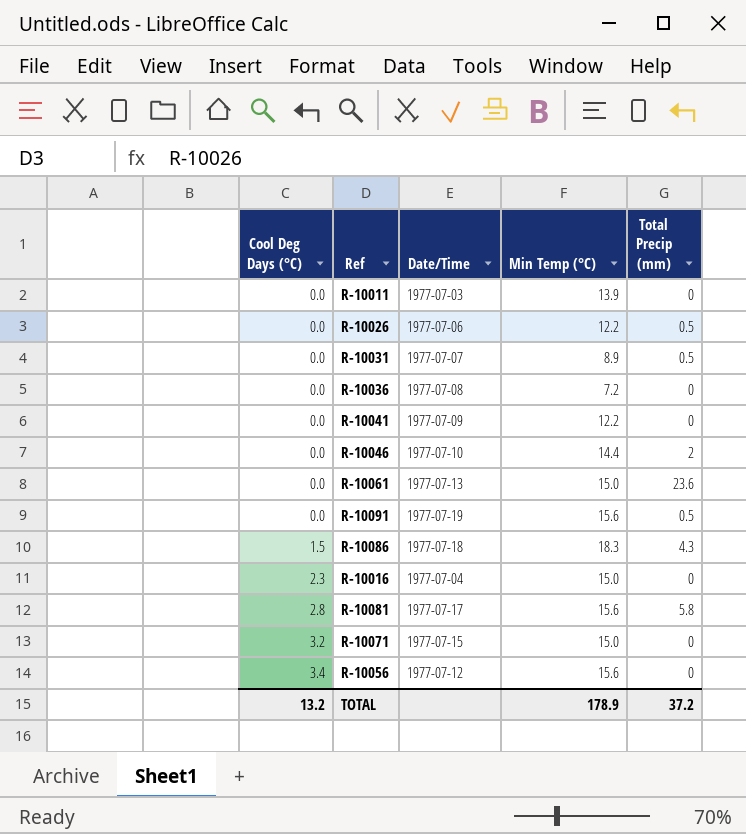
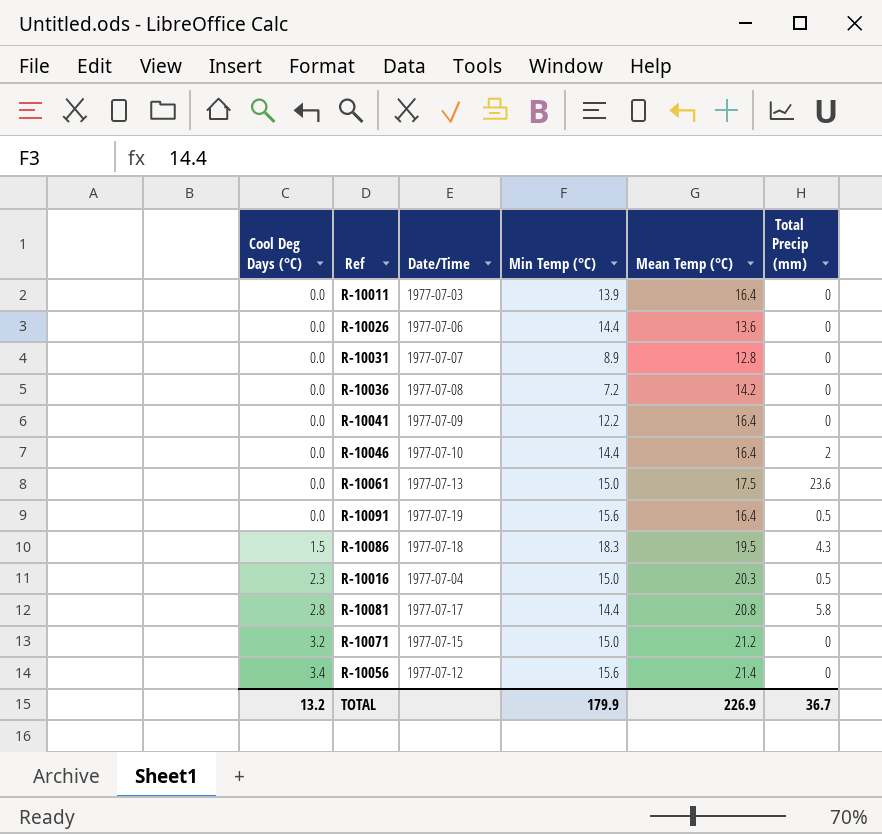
column Mean Temp (°C) | position: none -> 5
R-10026 | Min Temp (°C): 12.2 -> 14.4
R-10026 | Total Precip (mm): 0.5 -> 0
R-10031 | Total Precip (mm): 0.5 -> 0
R-10016 | Total Precip (mm): 0 -> 0.5
R-10081 | Min Temp (°C): 15.6 -> 14.4
TOTAL | Min Temp (°C): 178.9 -> 179.9
TOTAL | Total Precip (mm): 37.2 -> 36.7

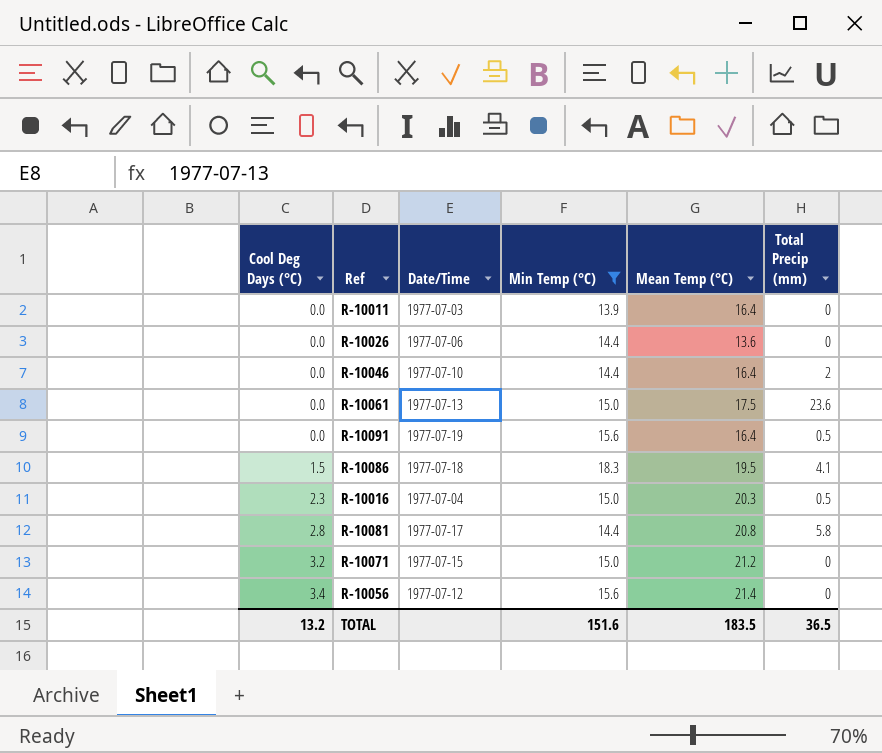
filter: none -> Min Temp (°C) >= 13.9
R-10086 | Total Precip (mm): 4.3 -> 4.1
TOTAL | Min Temp (°C): 179.9 -> 151.6
TOTAL | Mean Temp (°C): 226.9 -> 183.5
TOTAL | Total Precip (mm): 36.7 -> 36.5

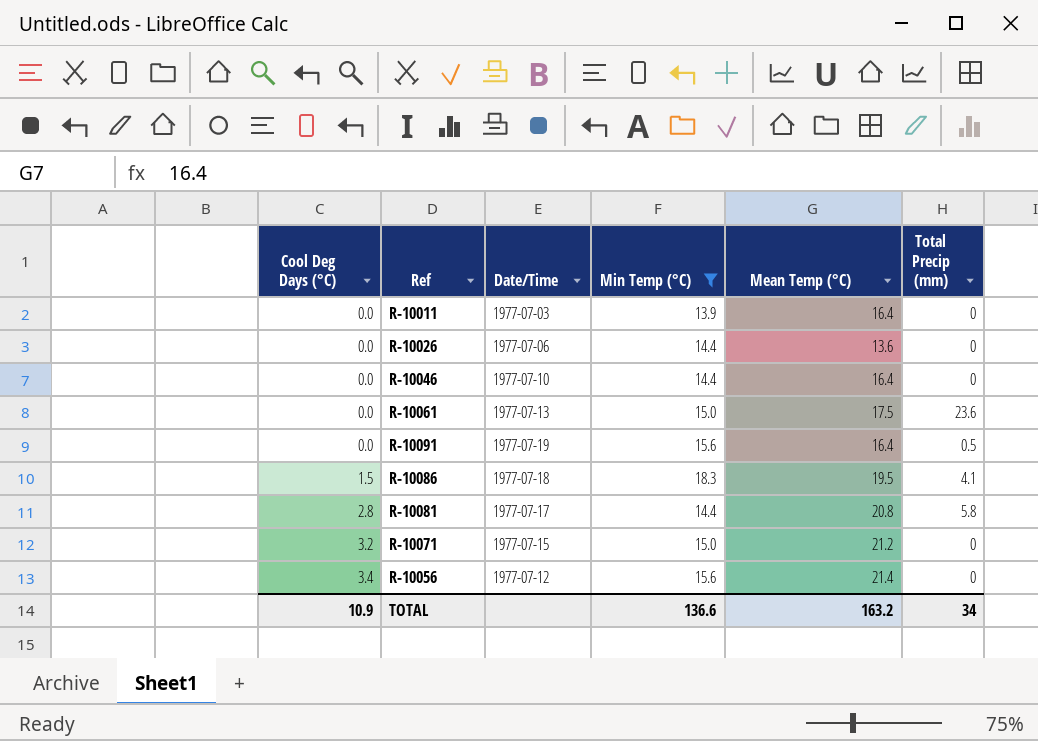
row R-10016: 2.3 | 1977-07-04 | 15.0 | 20.3 | 0.5 -> none
R-10046 | Total Precip (mm): 2 -> 0
TOTAL | Cool Deg Days (°C): 13.2 -> 10.9
TOTAL | Min Temp (°C): 151.6 -> 136.6
TOTAL | Mean Temp (°C): 183.5 -> 163.2
TOTAL | Total Precip (mm): 36.5 -> 34

